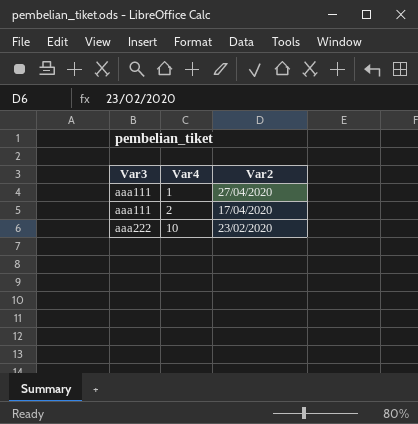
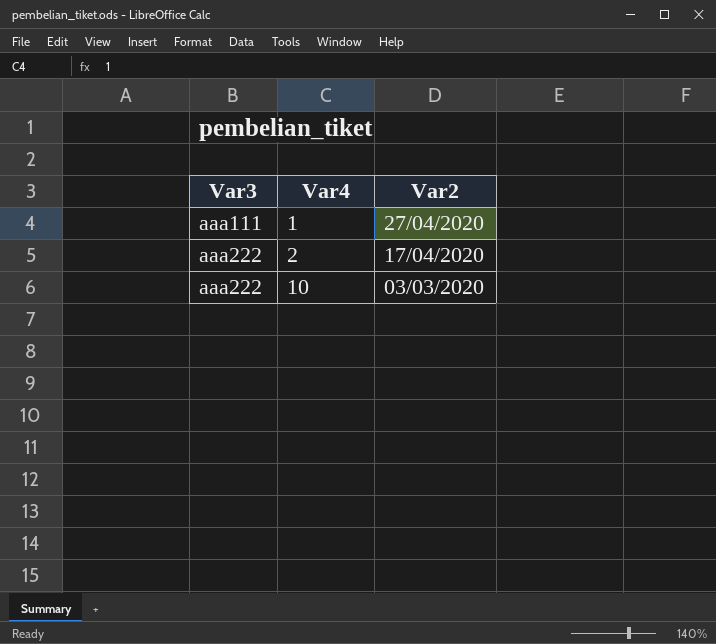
2 | Var3: aaa111 -> aaa222
10 | Var2: 23/02/2020 -> 03/03/2020

